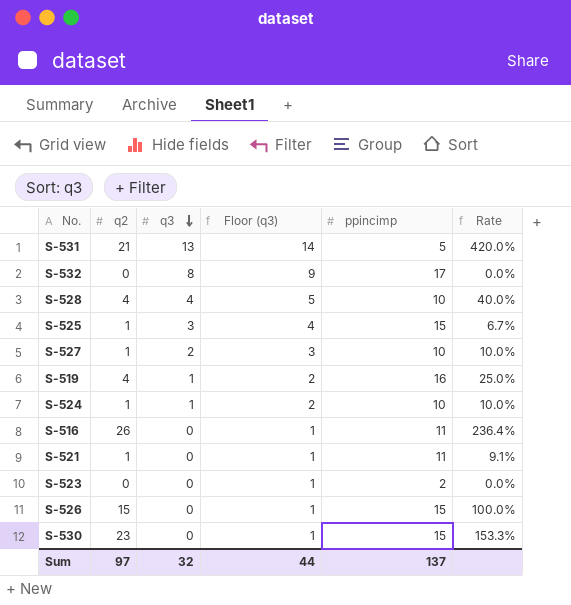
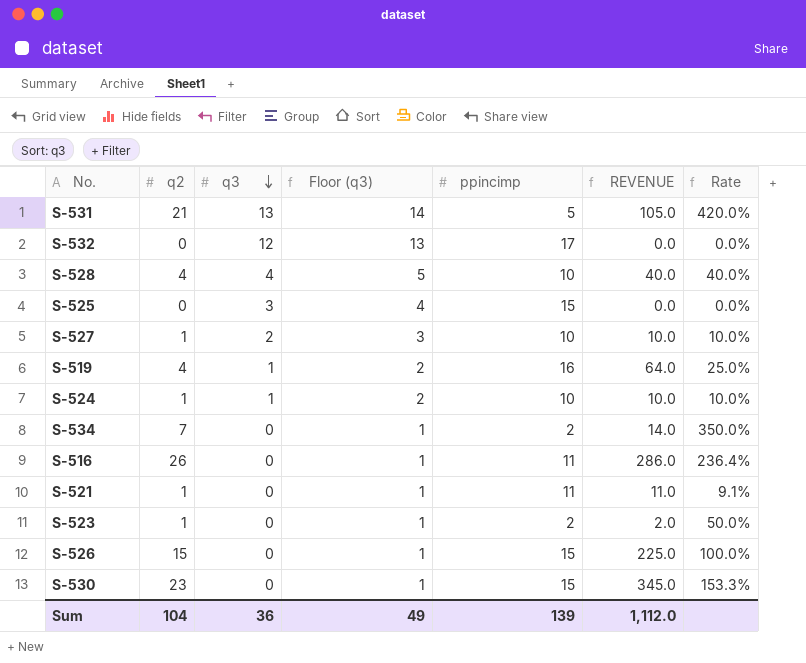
column REVENUE | formula: none -> [q2] * [ppincimp]
S-532 | q3: 8 -> 12
S-532 | Floor (q3): 9 -> 13
S-525 | q2: 1 -> 0
S-525 | Rate: 6.7% -> 0.0%
row S-534: none -> 7 | 0 | 1 | 2 | 14.0 | 350.0%
S-523 | q2: 0 -> 1
S-523 | Rate: 0.0% -> 50.0%
Sum | q2: 97 -> 104
Sum | q3: 32 -> 36
Sum | Floor (q3): 44 -> 49
Sum | ppincimp: 137 -> 139

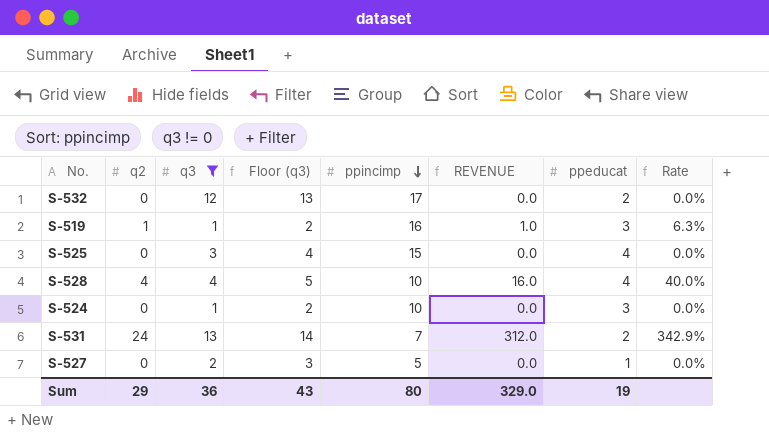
filter: none -> q3 != 0
row order: q3 descending -> ppincimp descending
column REVENUE | formula: [q2] * [ppincimp] -> [q2] * [q3]
column ppeducat | position: none -> 7
S-519 | q2: 4 -> 1
S-519 | Rate: 25.0% -> 6.3%
S-524 | q2: 1 -> 0
S-524 | Rate: 10.0% -> 0.0%
S-531 | q2: 21 -> 24
S-531 | ppincimp: 5 -> 7
S-531 | Rate: 420.0% -> 342.9%
S-527 | q2: 1 -> 0
S-527 | ppincimp: 10 -> 5
S-527 | Rate: 10.0% -> 0.0%
Sum | q2: 104 -> 29
Sum | Floor (q3): 49 -> 43
Sum | ppincimp: 139 -> 80
Sum | REVENUE: 1,112.0 -> 329.0

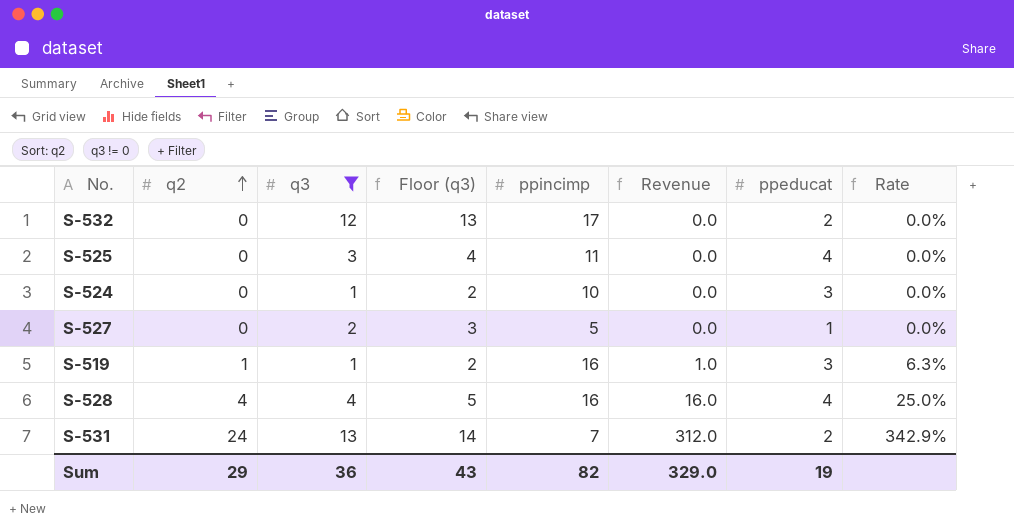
row order: ppincimp descending -> q2 ascending
column name: REVENUE -> Revenue
S-525 | ppincimp: 15 -> 11
S-528 | ppincimp: 10 -> 16
S-528 | Rate: 40.0% -> 25.0%
Sum | ppincimp: 80 -> 82

